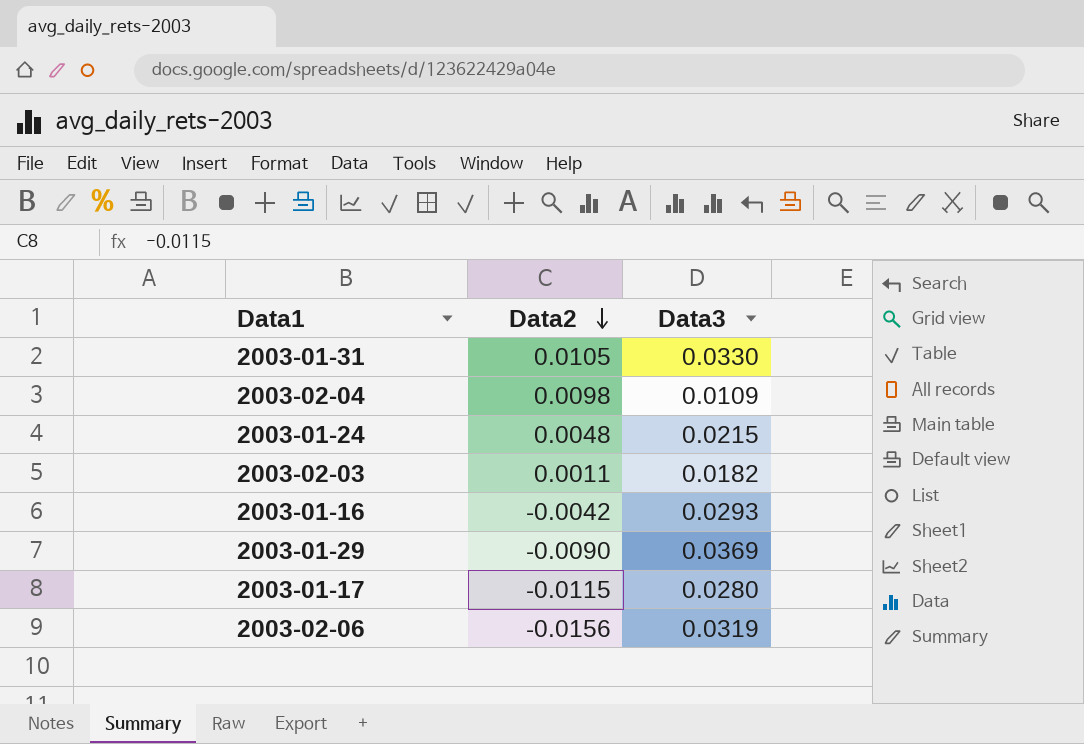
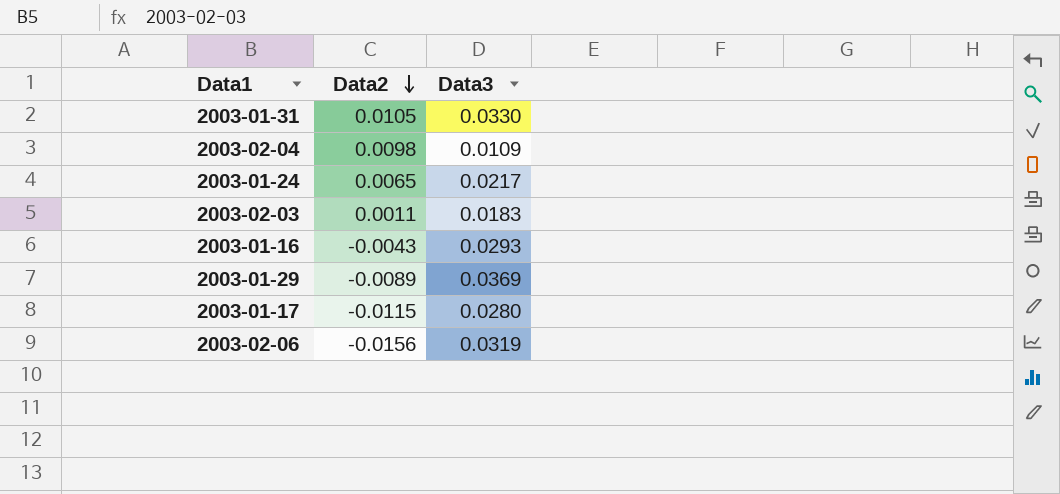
2003-01-24 | Data2: 0.0048 -> 0.0065
2003-01-24 | Data3: 0.0215 -> 0.0217
2003-02-03 | Data3: 0.0182 -> 0.0183
2003-01-16 | Data2: -0.0042 -> -0.0043
2003-01-29 | Data2: -0.0090 -> -0.0089

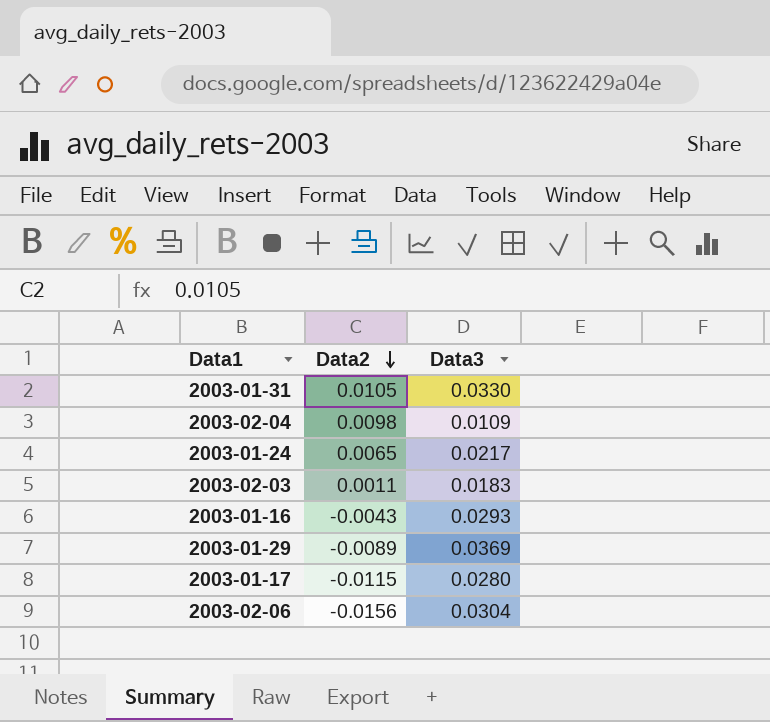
2003-02-06 | Data3: 0.0319 -> 0.0304

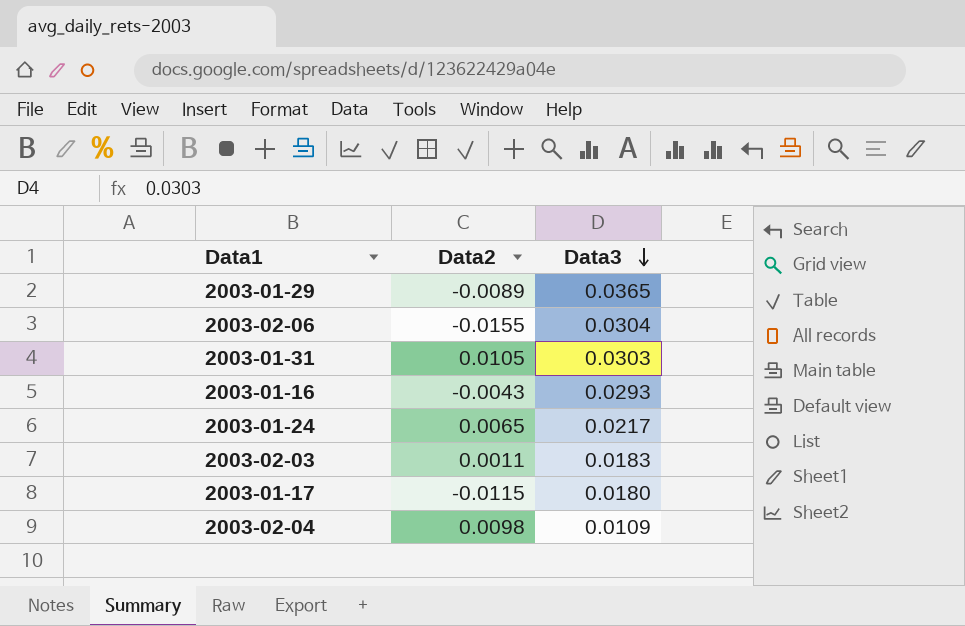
row order: Data2 descending -> Data3 descending
2003-01-29 | Data3: 0.0369 -> 0.0365
2003-02-06 | Data2: -0.0156 -> -0.0155
2003-01-31 | Data3: 0.0330 -> 0.0303
2003-01-17 | Data3: 0.0280 -> 0.0180

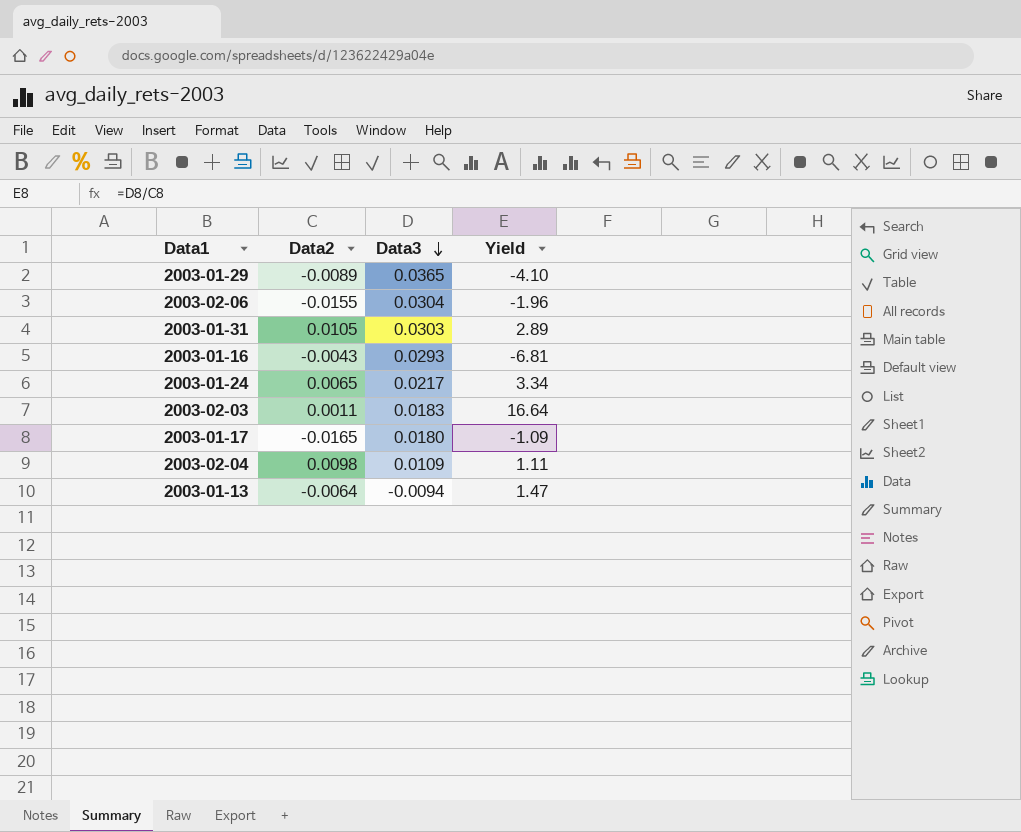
column Yield | formula: none -> [Data3] / [Data2]
2003-01-17 | Data2: -0.0115 -> -0.0165
row 2003-01-13: none -> -0.0064 | -0.0094 | 1.47

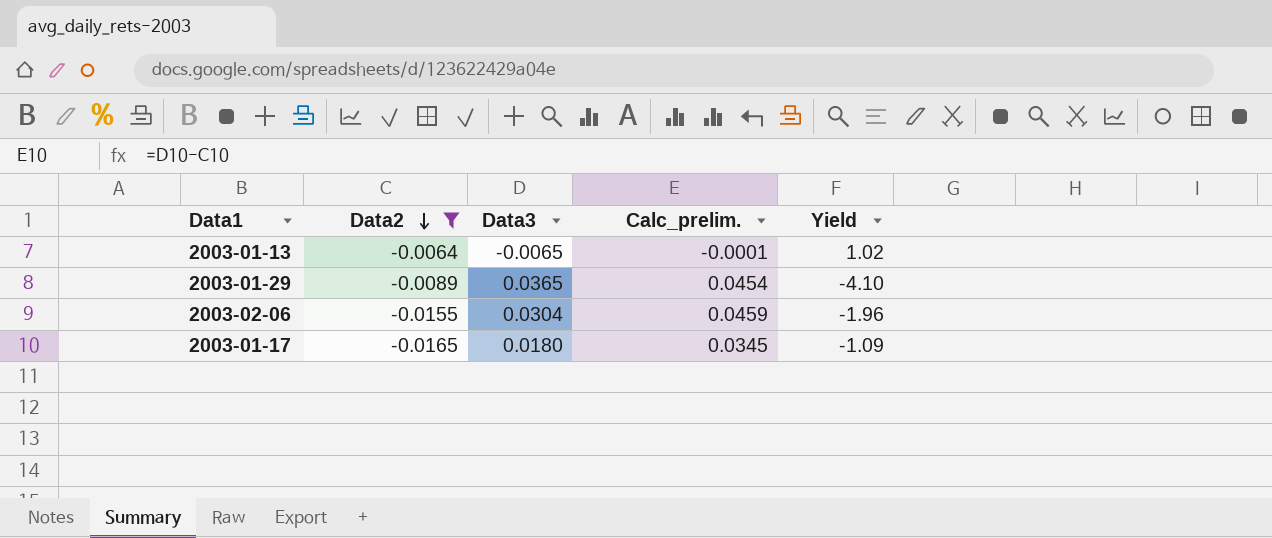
filter: none -> Data2 <= -0.0064
row order: Data3 descending -> Data2 descending
column Calc_prelim. | formula: none -> [Data3] - [Data2]
2003-01-13 | Data3: -0.0094 -> -0.0065
2003-01-13 | Yield: 1.47 -> 1.02

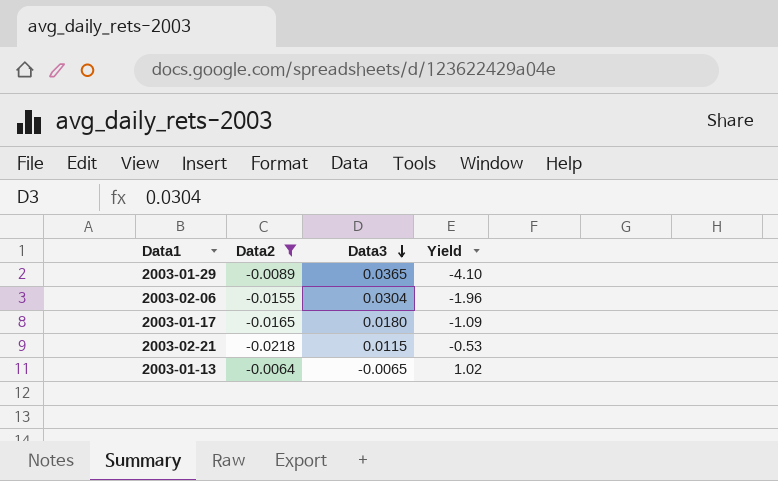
row order: Data2 descending -> Data3 descending
column Calc_prelim. | formula: [Data3] - [Data2] -> none
row 2003-02-21: none -> -0.0218 | 0.0115 | -0.53

